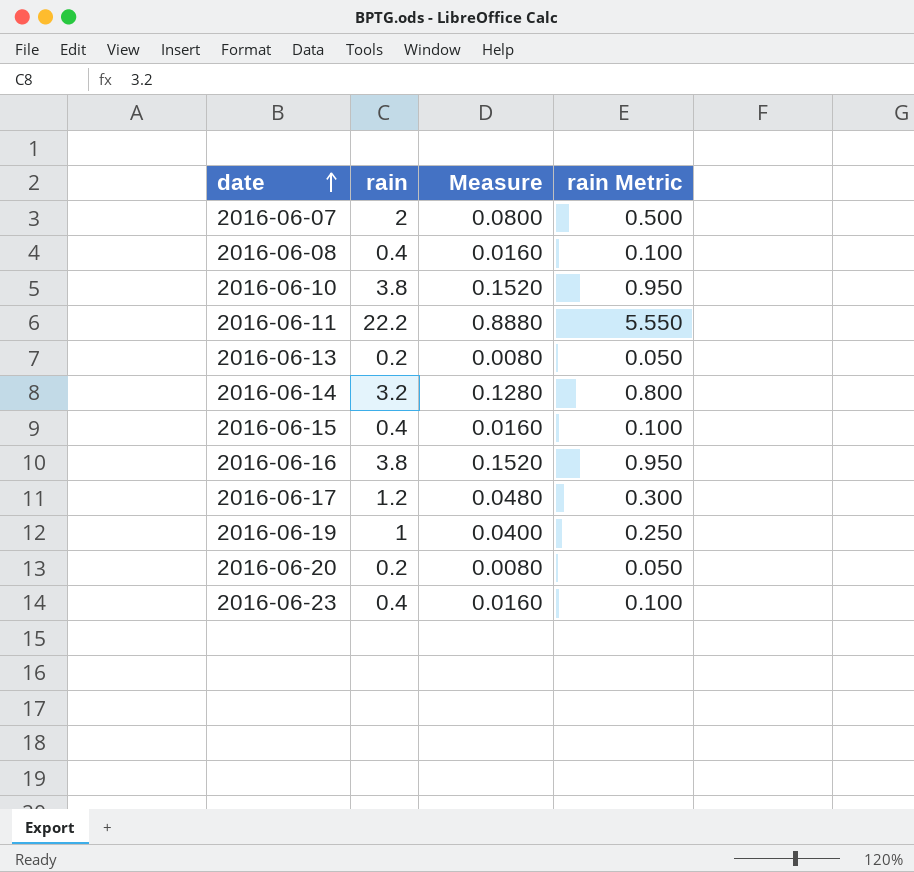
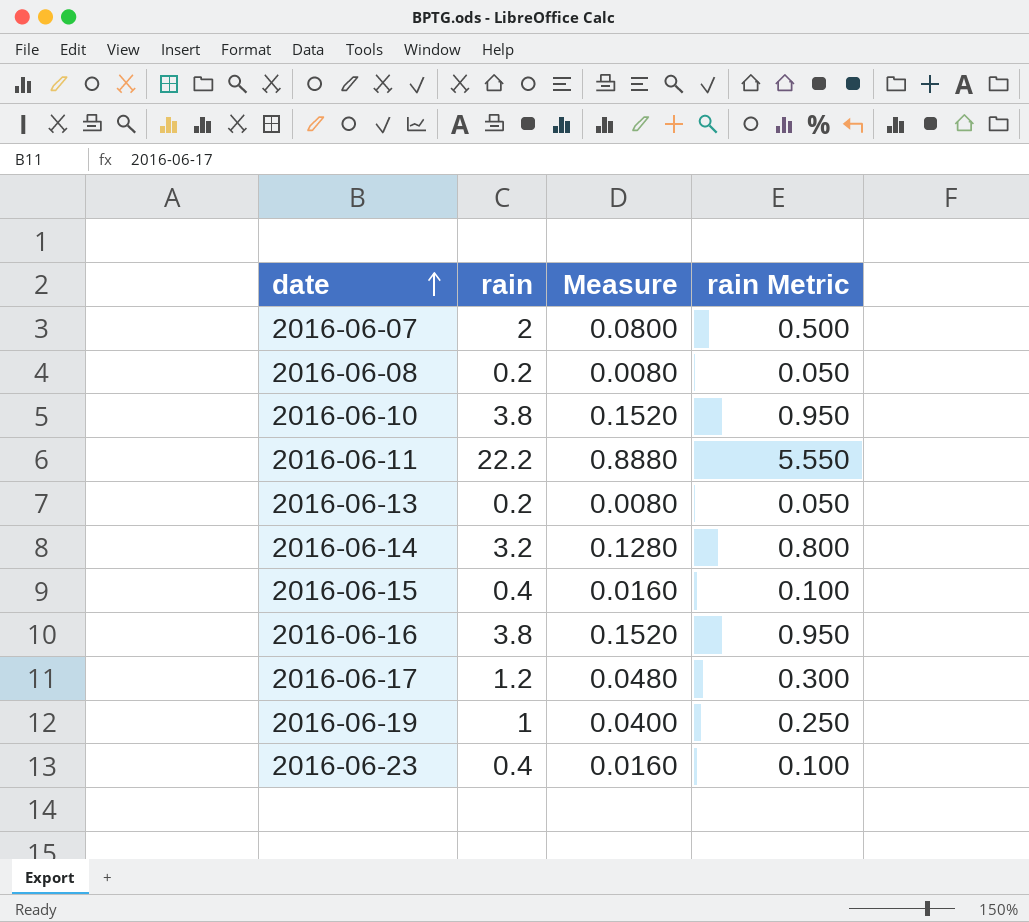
row 2016-06-20: 0.2 | 0.0080 | 0.050 -> none
2016-06-08 | rain: 0.4 -> 0.2
2016-06-08 | Measure: 0.0160 -> 0.0080
2016-06-08 | rain Metric: 0.100 -> 0.050

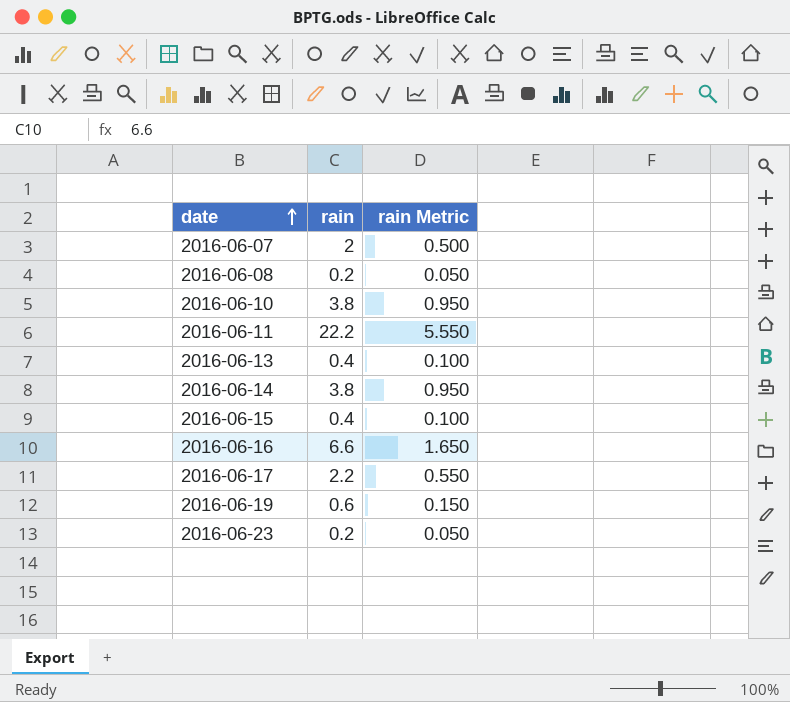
column Measure | formula: [rain] * 0.04 -> none
2016-06-13 | rain: 0.2 -> 0.4
2016-06-13 | rain Metric: 0.050 -> 0.100
2016-06-14 | rain: 3.2 -> 3.8
2016-06-14 | rain Metric: 0.800 -> 0.950
2016-06-16 | rain: 3.8 -> 6.6
2016-06-16 | rain Metric: 0.950 -> 1.650
2016-06-17 | rain: 1.2 -> 2.2
2016-06-17 | rain Metric: 0.300 -> 0.550
2016-06-19 | rain: 1 -> 0.6
2016-06-19 | rain Metric: 0.250 -> 0.150
2016-06-23 | rain: 0.4 -> 0.2
2016-06-23 | rain Metric: 0.100 -> 0.050

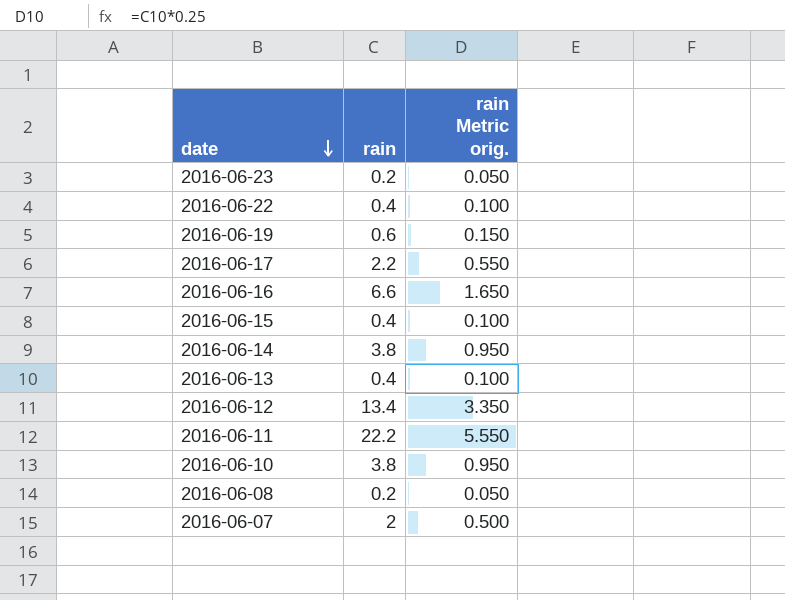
row order: date ascending -> date descending
column name: rain Metric -> rain Metric orig.
row 2016-06-22: none -> 0.4 | 0.100
row 2016-06-12: none -> 13.4 | 3.350

